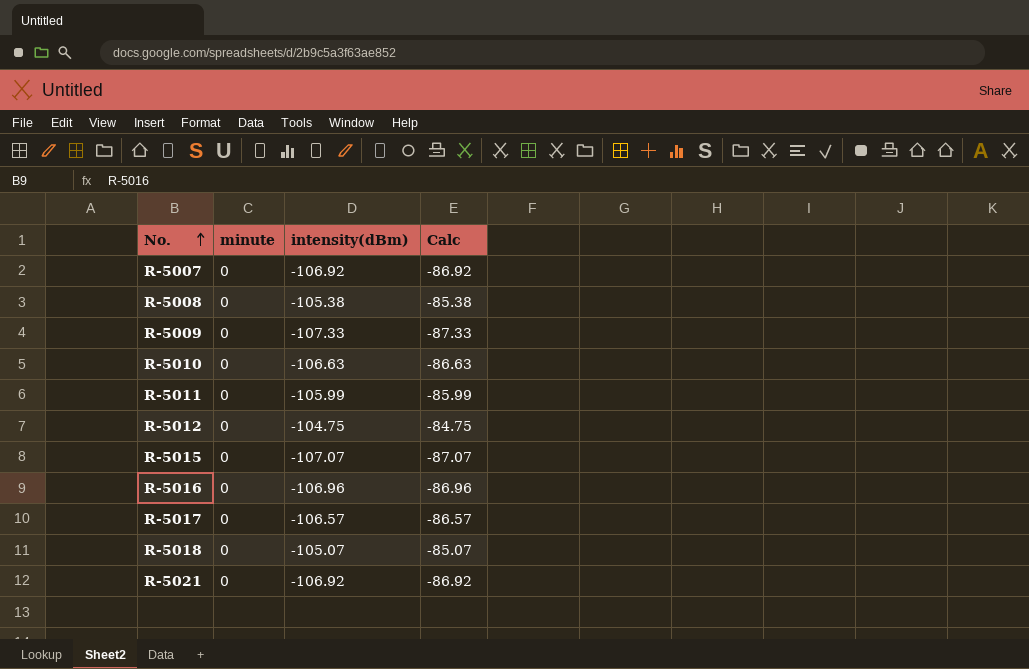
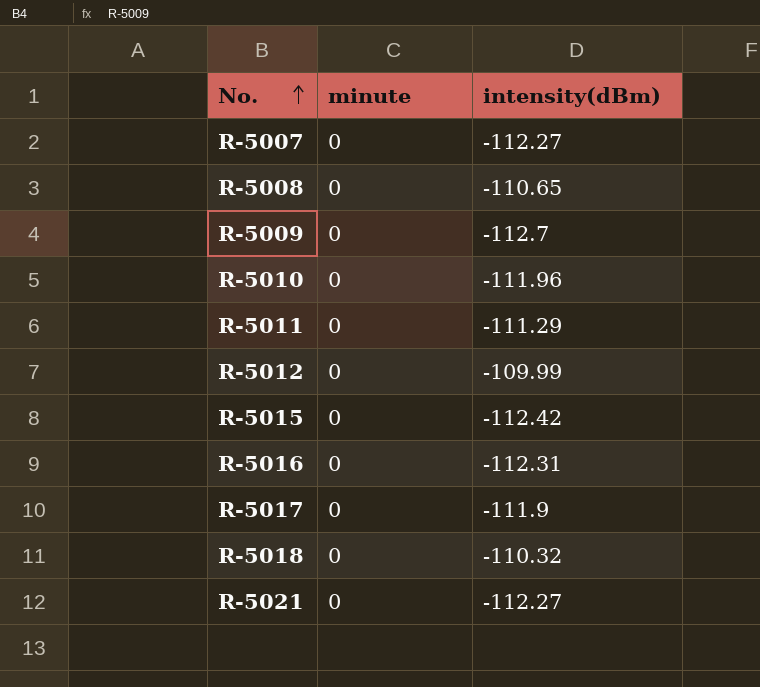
column Calc | formula: [intensity(dBm)] + 20 -> none
R-5007 | intensity(dBm): -106.92 -> -112.27
R-5008 | intensity(dBm): -105.38 -> -110.65
R-5009 | intensity(dBm): -107.33 -> -112.7
R-5010 | intensity(dBm): -106.63 -> -111.96
R-5011 | intensity(dBm): -105.99 -> -111.29
R-5012 | intensity(dBm): -104.75 -> -109.99
R-5015 | intensity(dBm): -107.07 -> -112.42
R-5016 | intensity(dBm): -106.96 -> -112.31
R-5017 | intensity(dBm): -106.57 -> -111.9
R-5018 | intensity(dBm): -105.07 -> -110.32
R-5021 | intensity(dBm): -106.92 -> -112.27

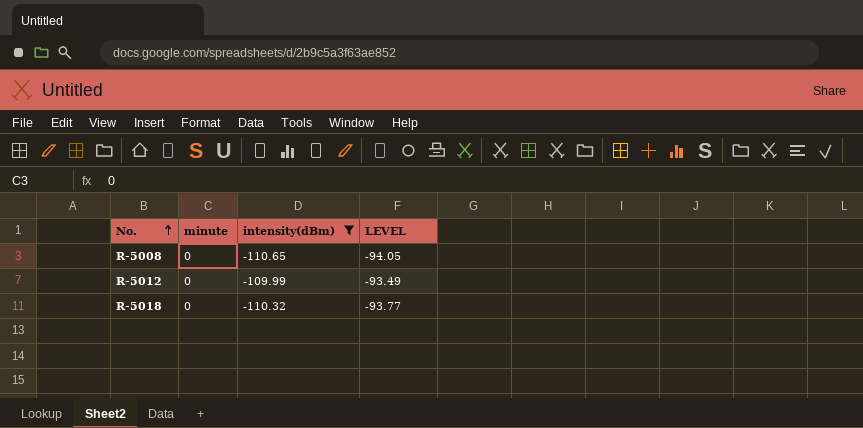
filter: none -> intensity(dBm) >= -110.65
column LEVEL | formula: none -> [intensity(dBm)] * 0.85

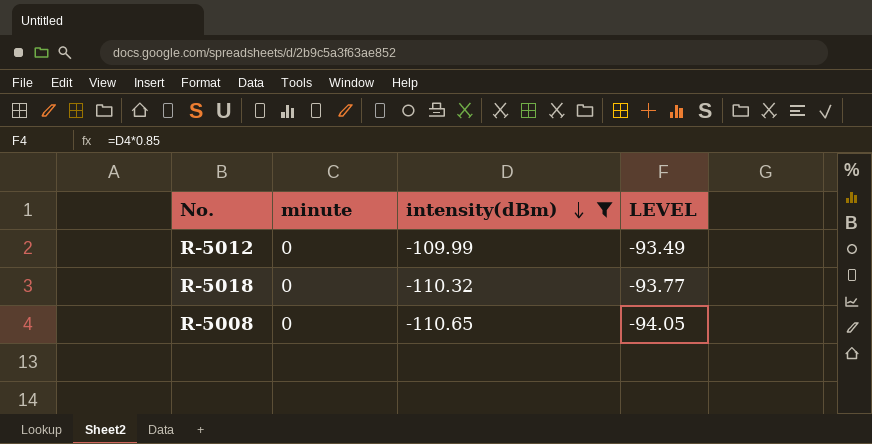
row order: No. ascending -> intensity(dBm) descending

